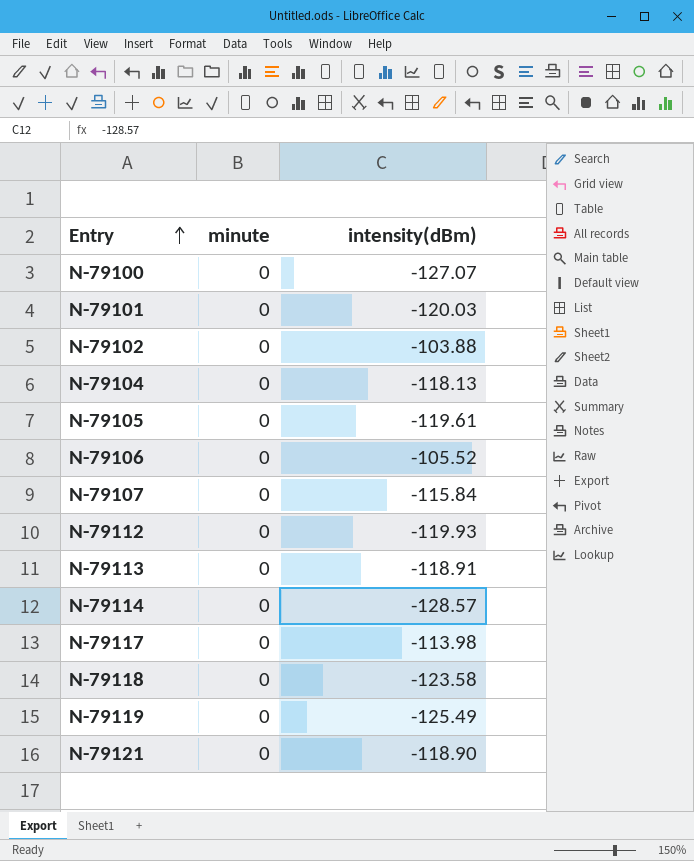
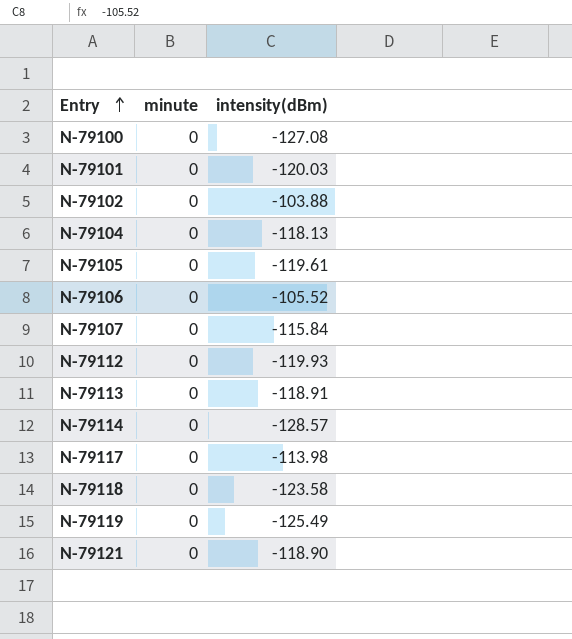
N-79100 | intensity(dBm): -127.07 -> -127.08

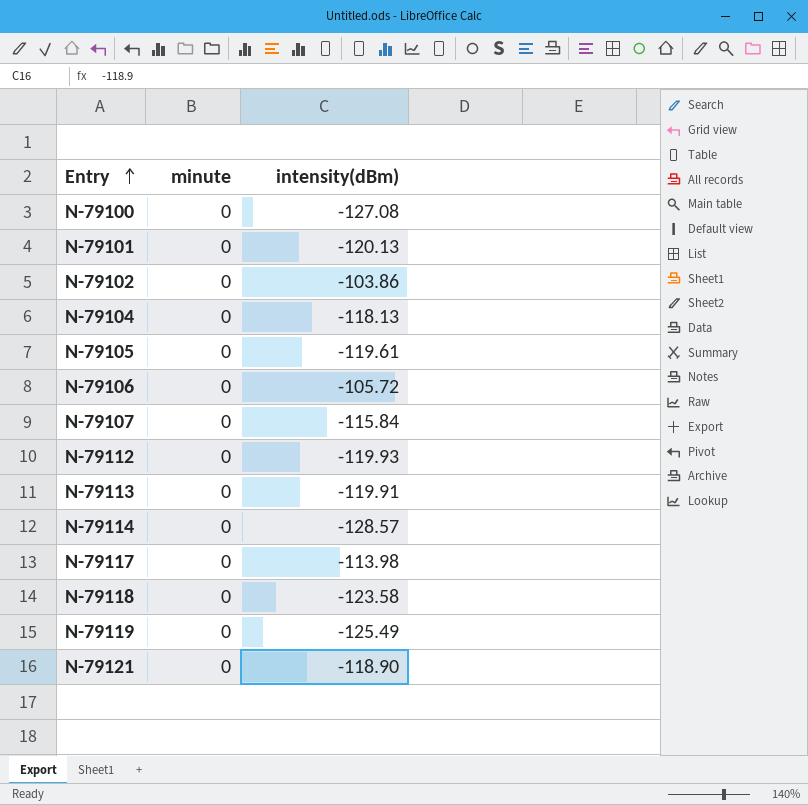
N-79101 | intensity(dBm): -120.03 -> -120.13
N-79102 | intensity(dBm): -103.88 -> -103.86
N-79106 | intensity(dBm): -105.52 -> -105.72
N-79113 | intensity(dBm): -118.91 -> -119.91

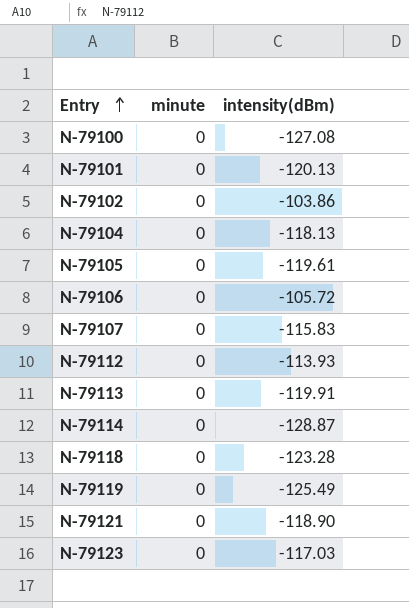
row N-79117: 0 | -113.98 -> none
N-79107 | intensity(dBm): -115.84 -> -115.83
N-79112 | intensity(dBm): -119.93 -> -113.93
N-79114 | intensity(dBm): -128.57 -> -128.87
N-79118 | intensity(dBm): -123.58 -> -123.28
row N-79123: none -> 0 | -117.03

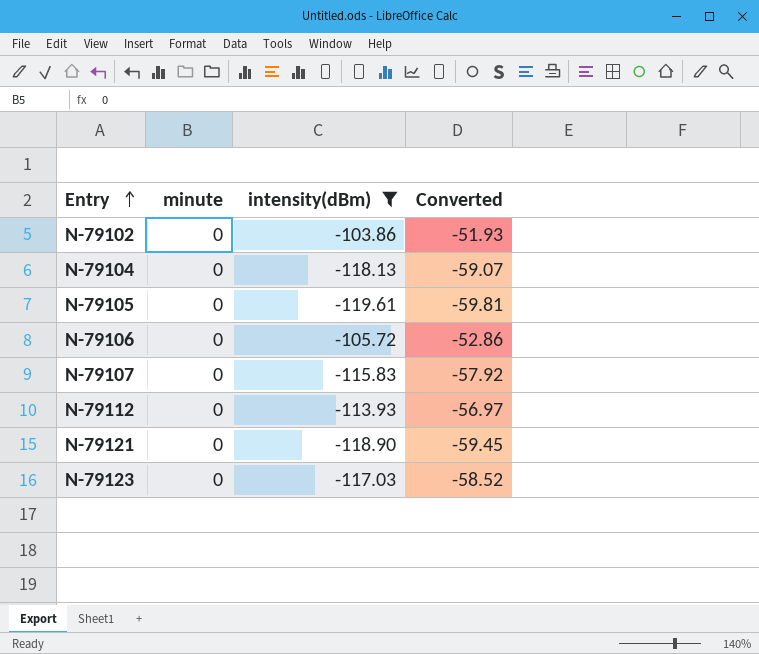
filter: none -> intensity(dBm) >= -119.61
column Converted | formula: none -> [intensity(dBm)] * 0.5

